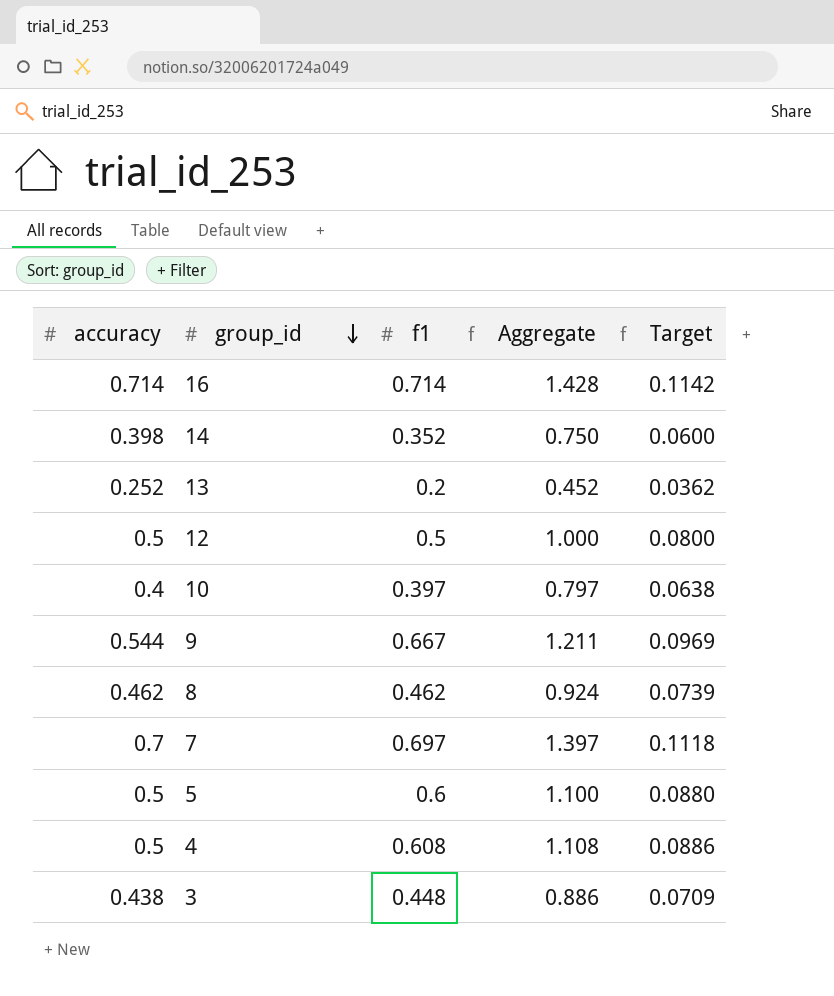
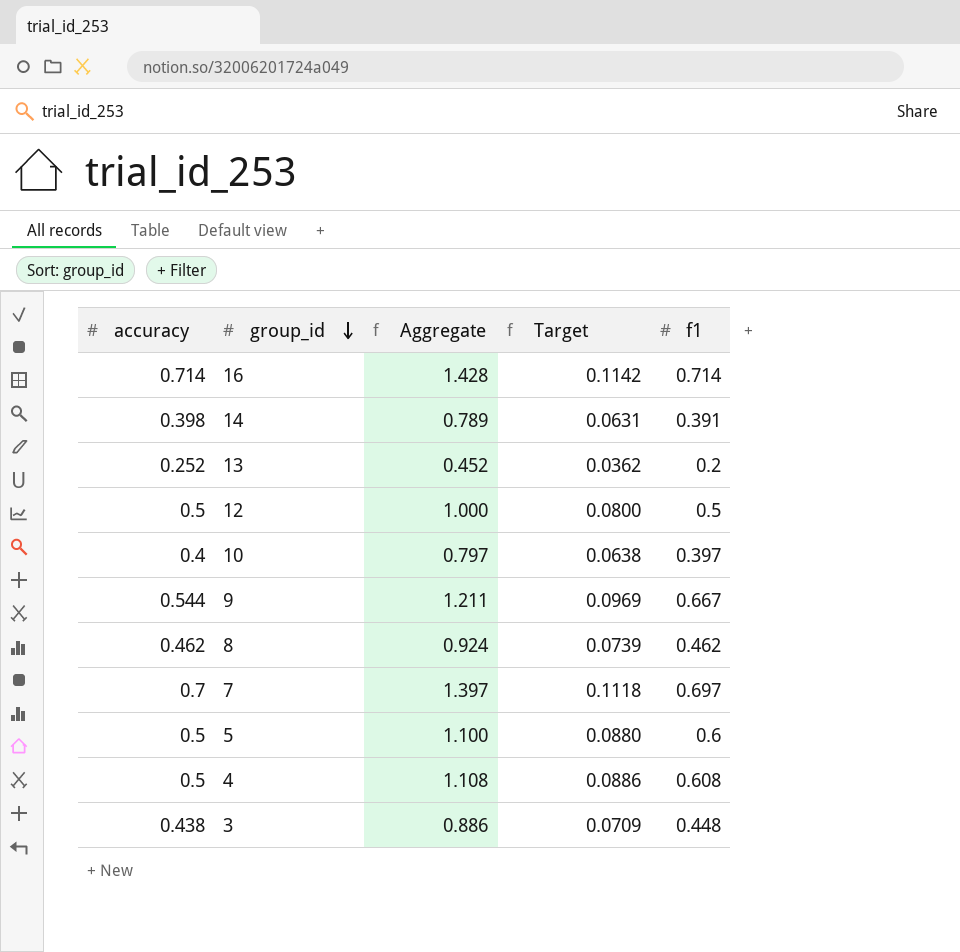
column f1 | position: 3 -> 5
14 | Aggregate: 0.750 -> 0.789
14 | Target: 0.0600 -> 0.0631
14 | f1: 0.352 -> 0.391

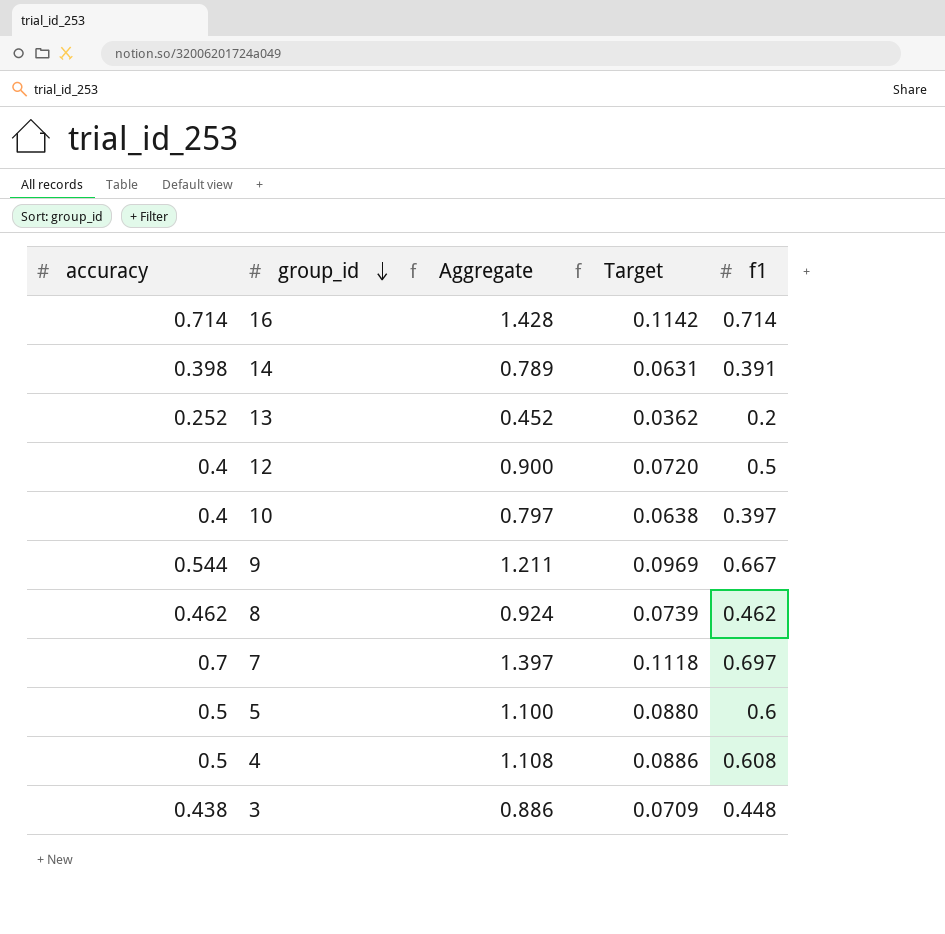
12 | accuracy: 0.5 -> 0.4
12 | Aggregate: 1.000 -> 0.900
12 | Target: 0.0800 -> 0.0720

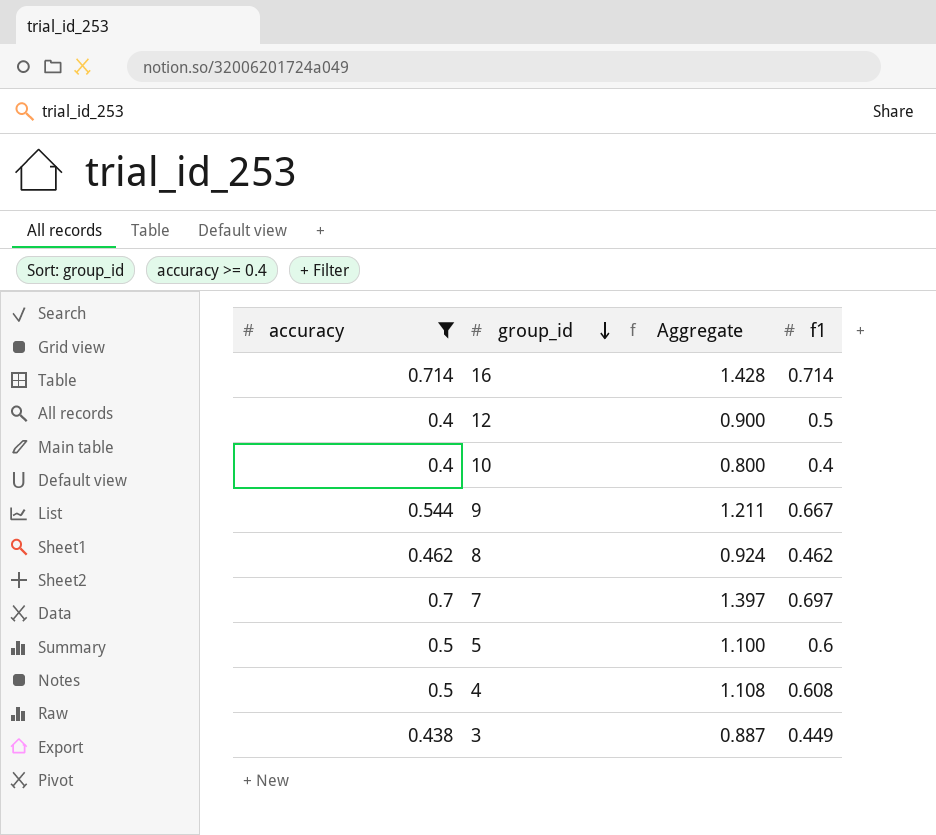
filter: none -> accuracy >= 0.4
column Target | formula: [Aggregate] * 0.08 -> none
10 | Aggregate: 0.797 -> 0.800
10 | f1: 0.397 -> 0.4
3 | Aggregate: 0.886 -> 0.887
3 | f1: 0.448 -> 0.449

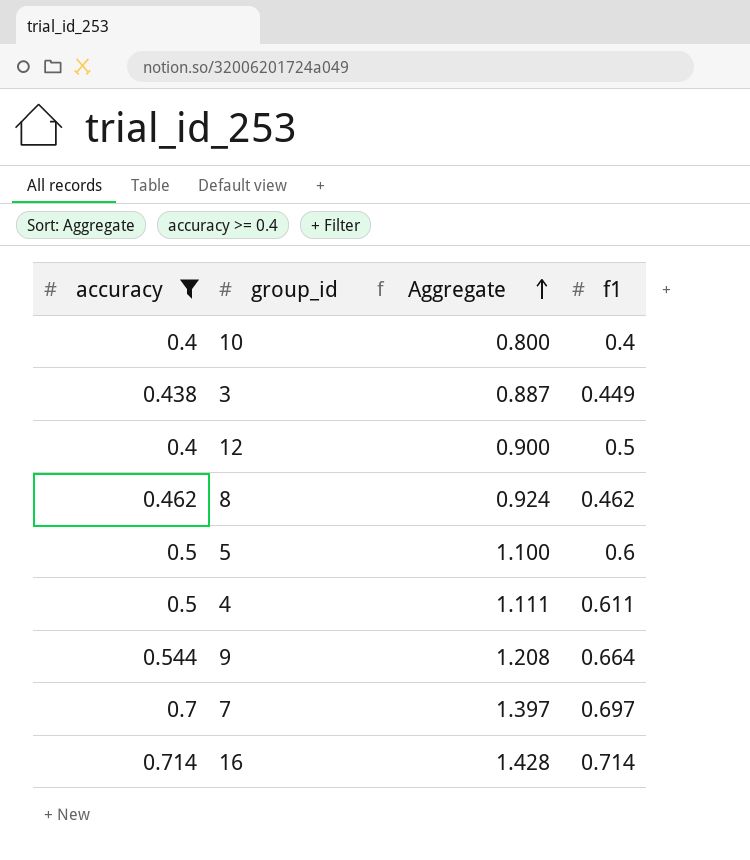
row order: group_id descending -> Aggregate ascending
4 | Aggregate: 1.108 -> 1.111
4 | f1: 0.608 -> 0.611
9 | Aggregate: 1.211 -> 1.208
9 | f1: 0.667 -> 0.664

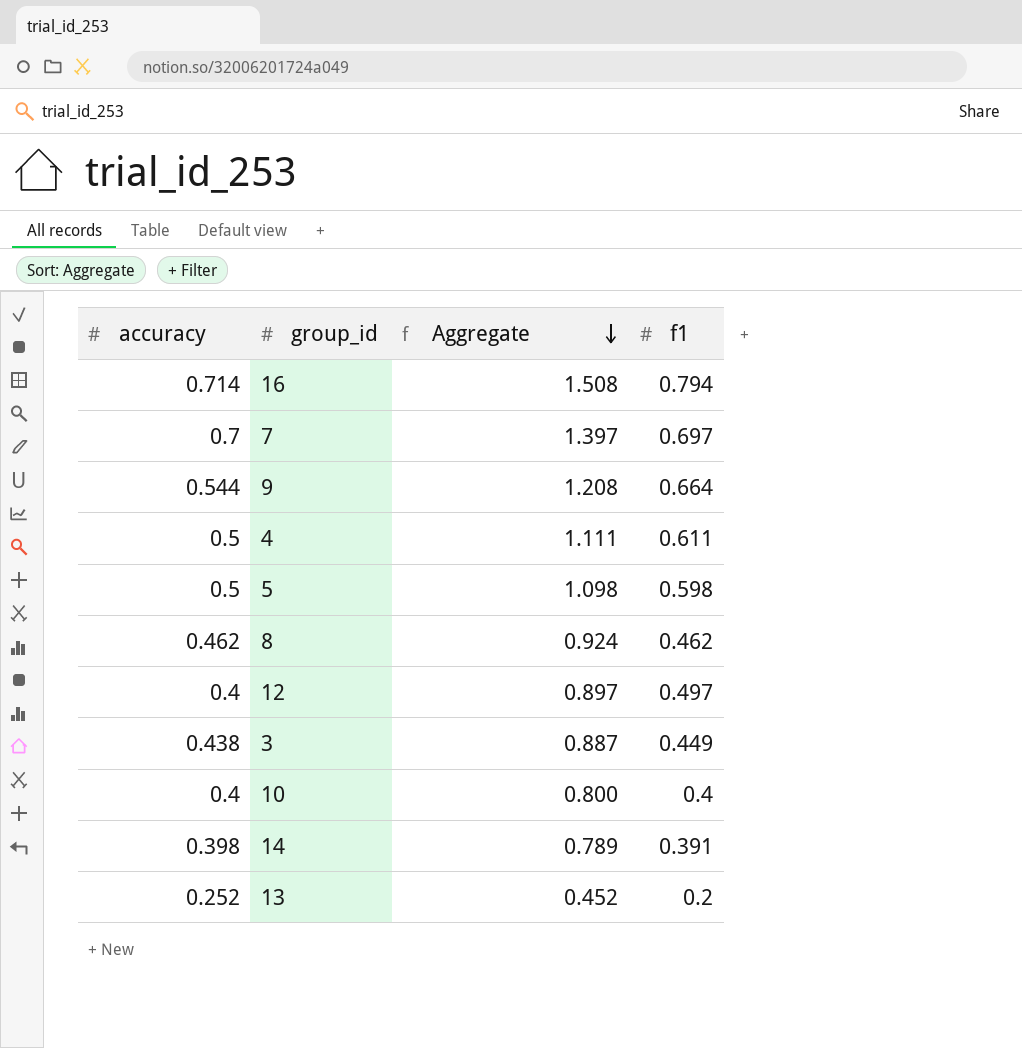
filter: accuracy >= 0.4 -> none
row order: Aggregate ascending -> Aggregate descending
16 | Aggregate: 1.428 -> 1.508
16 | f1: 0.714 -> 0.794
5 | Aggregate: 1.100 -> 1.098
5 | f1: 0.6 -> 0.598
12 | Aggregate: 0.900 -> 0.897
12 | f1: 0.5 -> 0.497

